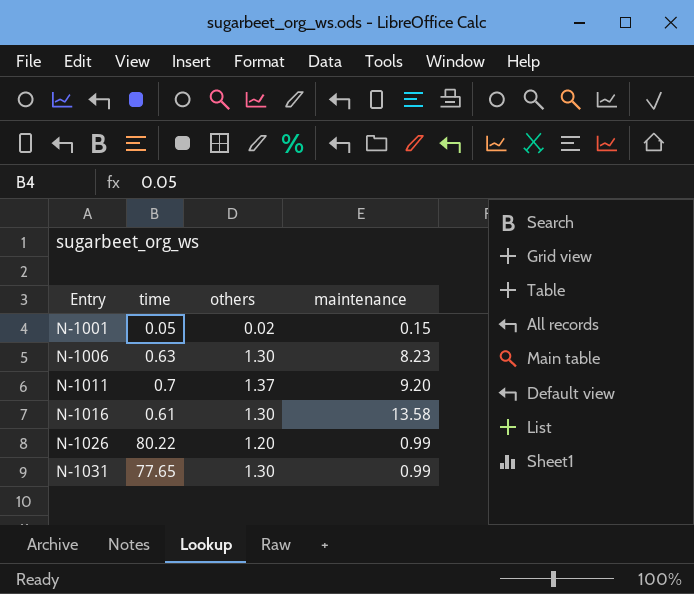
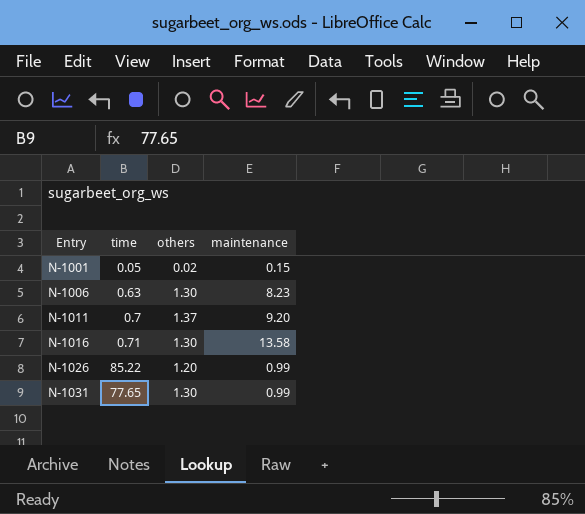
N-1016 | time: 0.61 -> 0.71
N-1026 | time: 80.22 -> 85.22

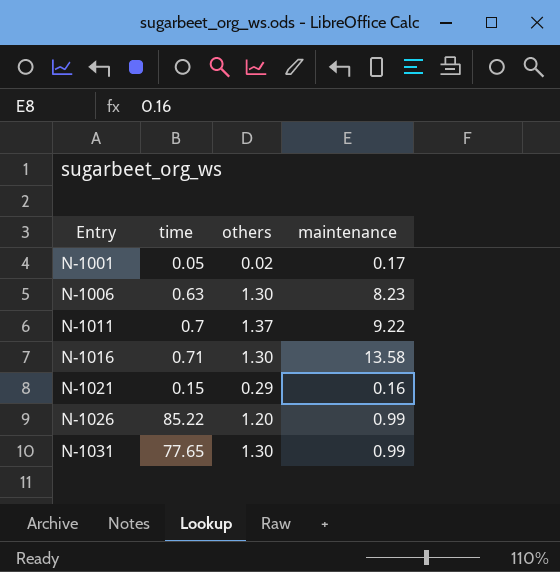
N-1001 | maintenance: 0.15 -> 0.17
N-1011 | maintenance: 9.20 -> 9.22
row N-1021: none -> 0.15 | 0.29 | 0.16

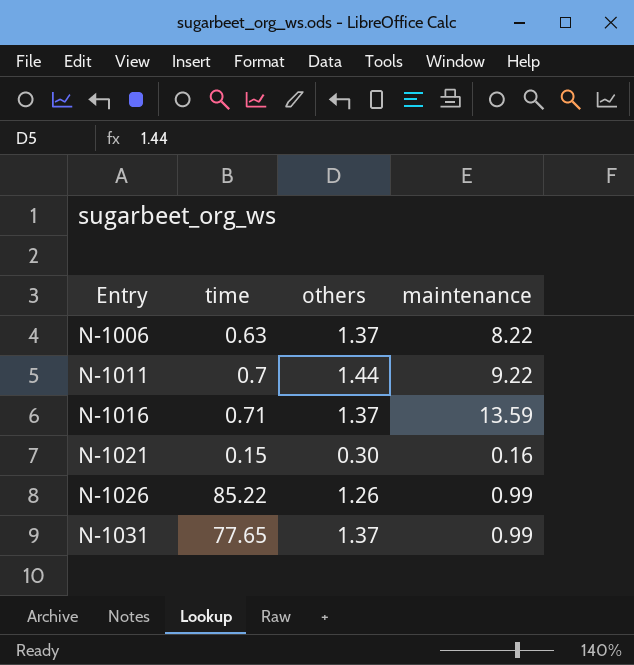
row N-1001: 0.05 | 0.02 | 0.17 -> none
N-1006 | others: 1.30 -> 1.37
N-1006 | maintenance: 8.23 -> 8.22
N-1011 | others: 1.37 -> 1.44
N-1016 | others: 1.30 -> 1.37
N-1016 | maintenance: 13.58 -> 13.59
N-1021 | others: 0.29 -> 0.30
N-1026 | others: 1.20 -> 1.26
N-1031 | others: 1.30 -> 1.37

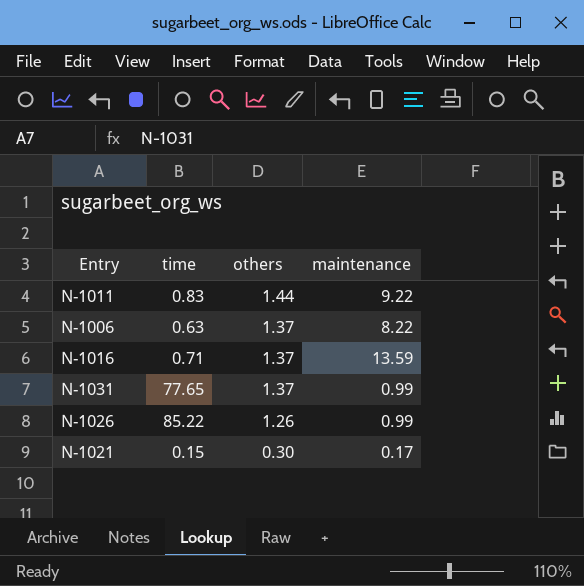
row order: Entry ascending -> others descending
N-1011 | time: 0.7 -> 0.83
N-1021 | maintenance: 0.16 -> 0.17

